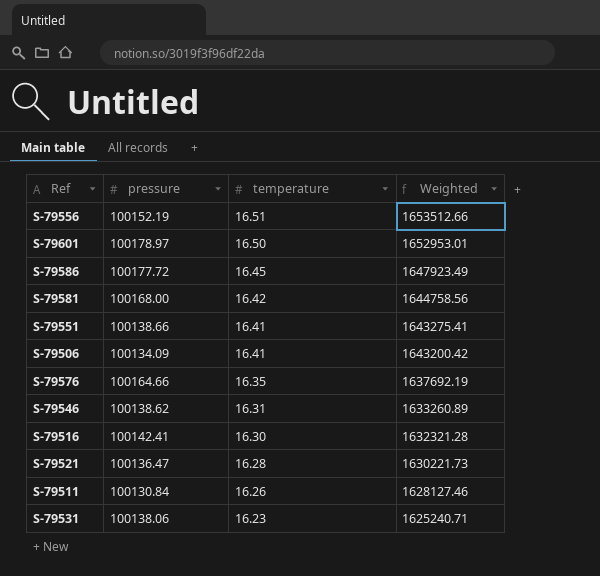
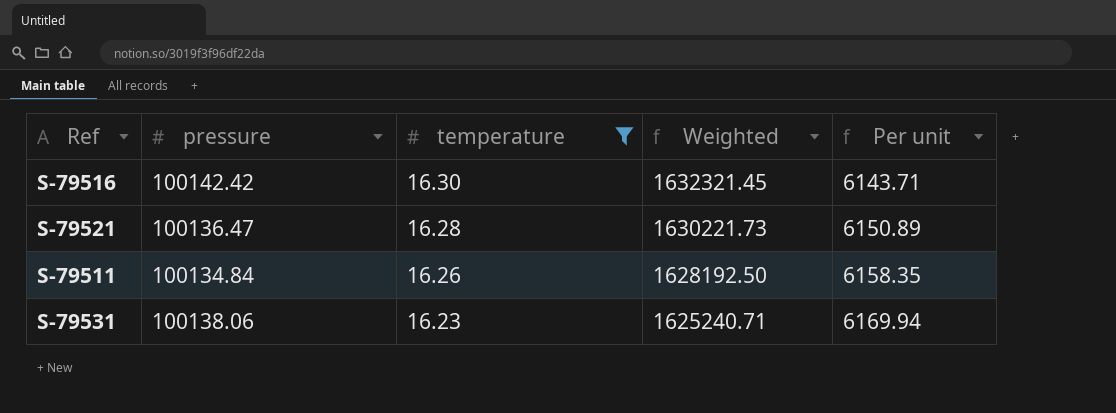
filter: none -> temperature <= 16.30
column Per unit | formula: none -> [pressure] / [temperature]
S-79516 | pressure: 100142.41 -> 100142.42
S-79516 | Weighted: 1632321.28 -> 1632321.45
S-79511 | pressure: 100130.84 -> 100134.84
S-79511 | Weighted: 1628127.46 -> 1628192.50

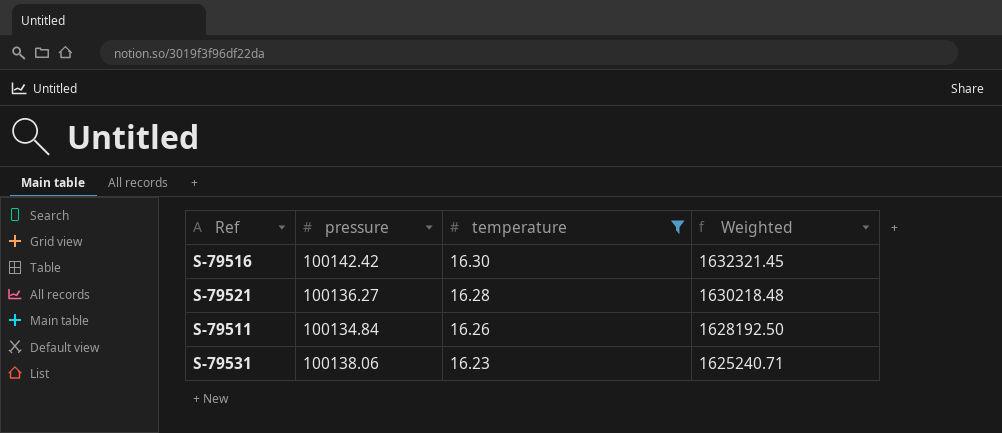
column Per unit | formula: [pressure] / [temperature] -> none
S-79521 | pressure: 100136.47 -> 100136.27
S-79521 | Weighted: 1630221.73 -> 1630218.48

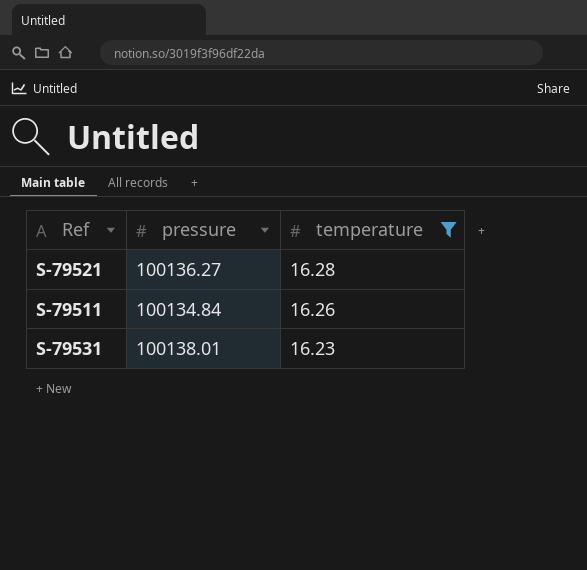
column Weighted | formula: [pressure] * [temperature] -> none
row S-79516: 100142.42 | 16.30 | 1632321.45 -> none
S-79531 | pressure: 100138.06 -> 100138.01

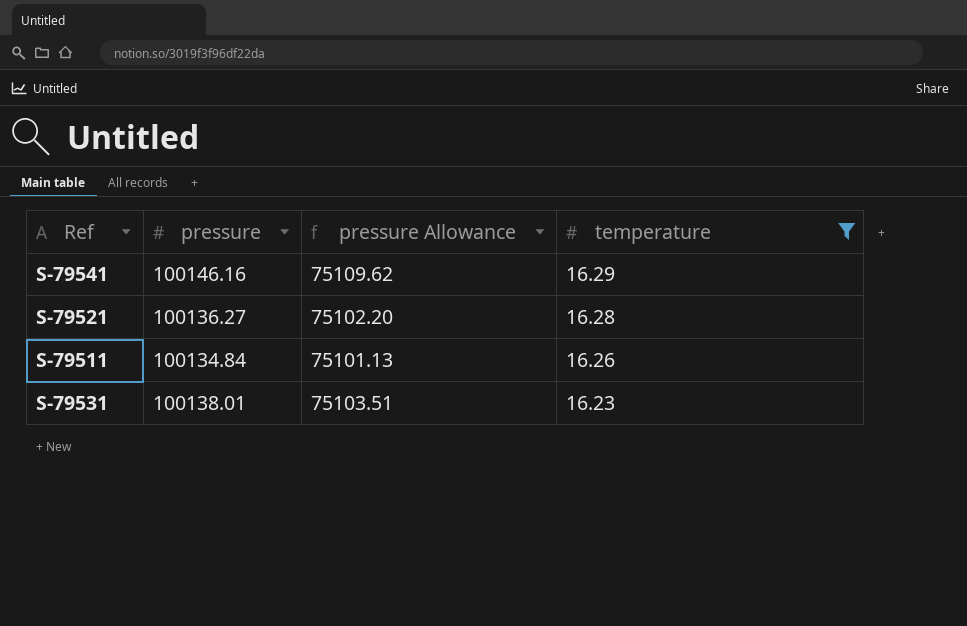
column pressure Allowance | formula: none -> [pressure] * 0.75
row S-79541: none -> 100146.16 | 75109.62 | 16.29

